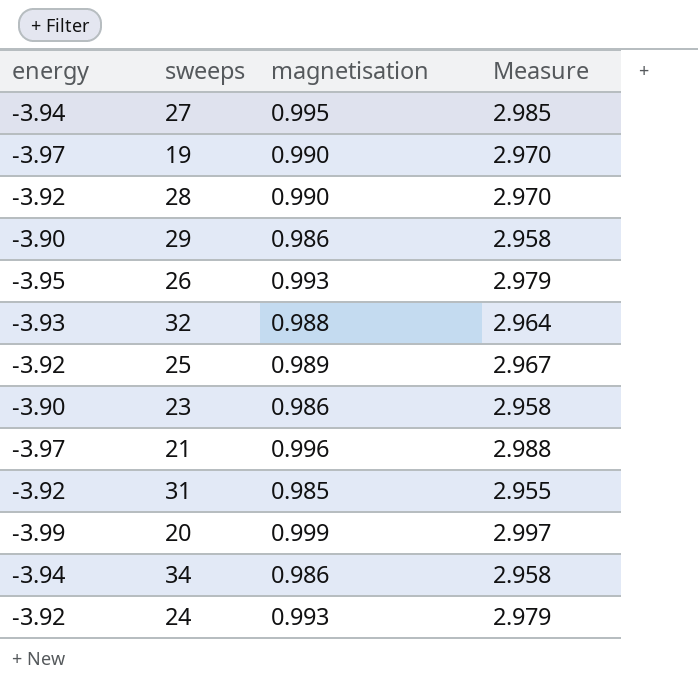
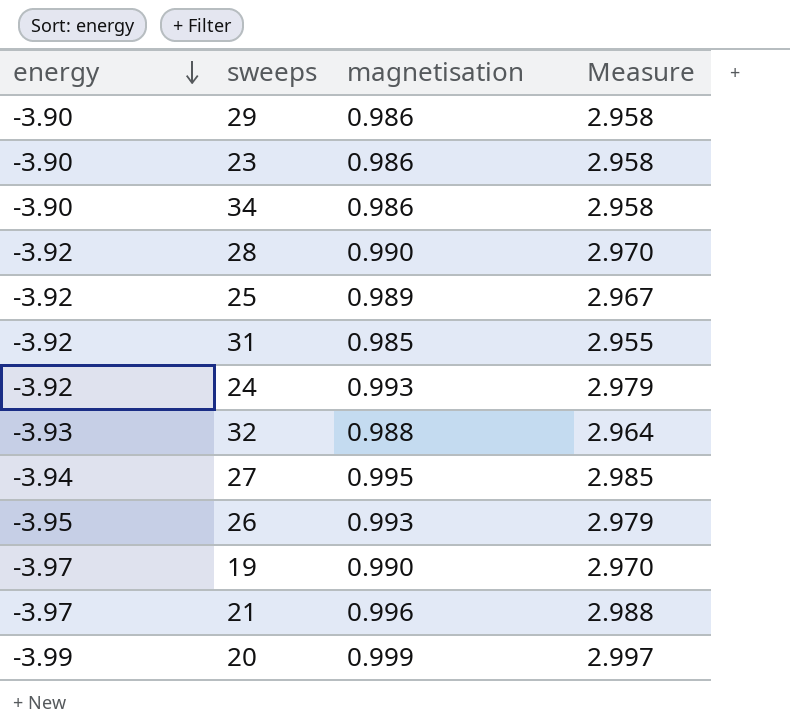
row order: none -> energy descending
34 | energy: -3.94 -> -3.90

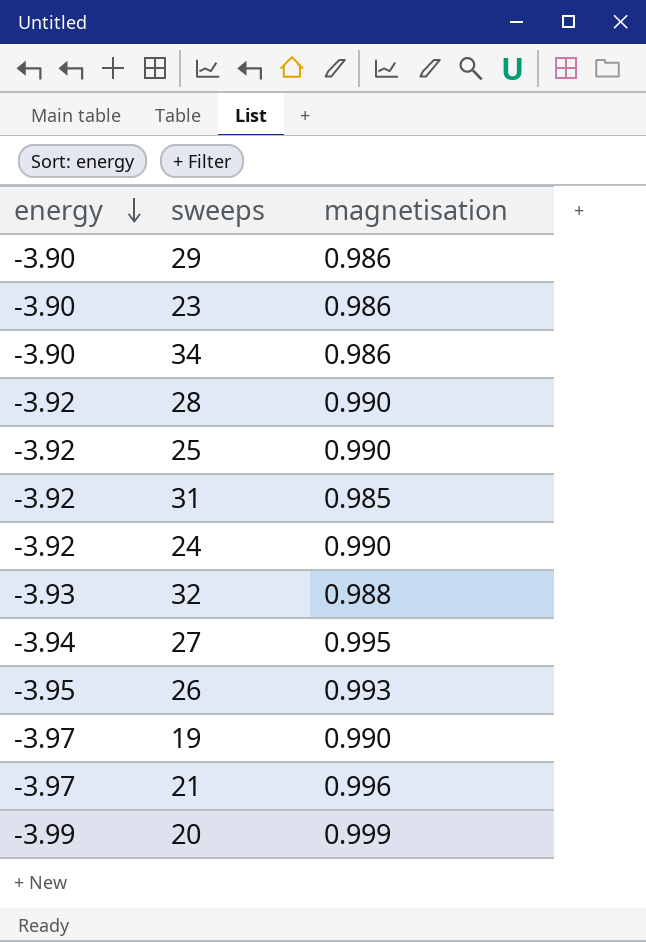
column Measure | formula: [magnetisation] * 3 -> none
25 | magnetisation: 0.989 -> 0.990
24 | magnetisation: 0.993 -> 0.990

